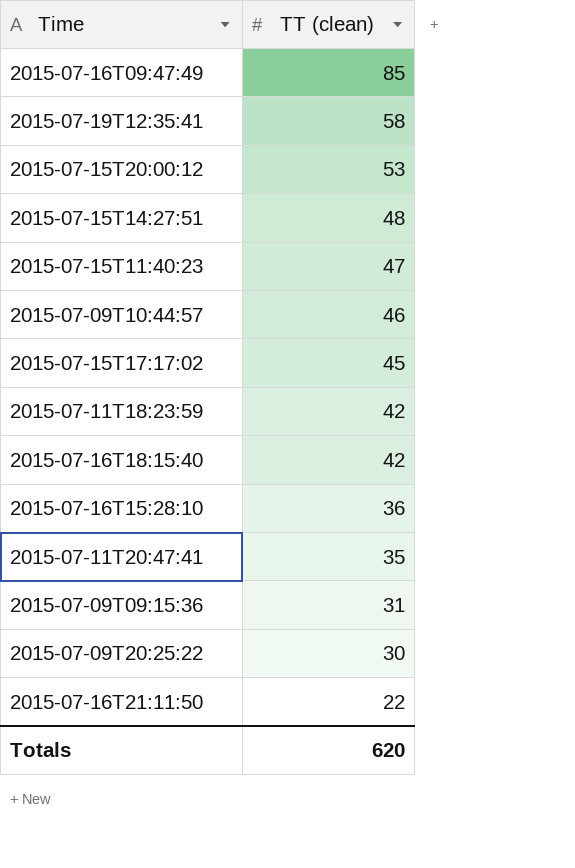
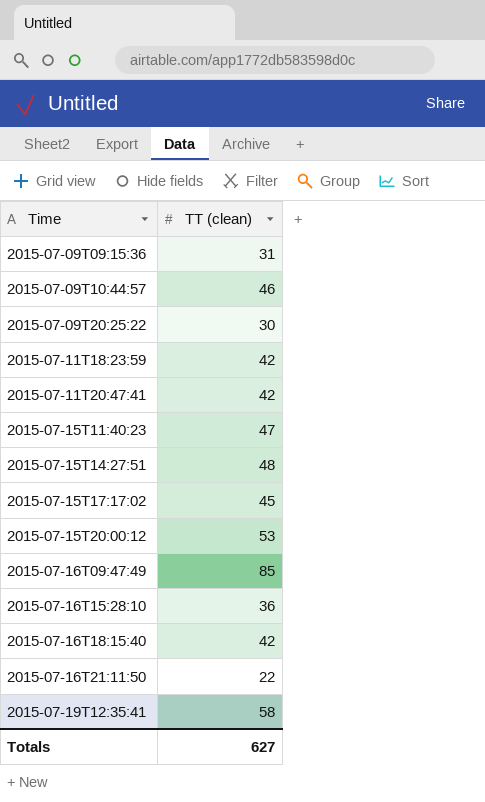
row order: TT (clean) descending -> Time ascending
2015-07-11T20:47:41 | TT (clean): 35 -> 42
Totals | TT (clean): 620 -> 627

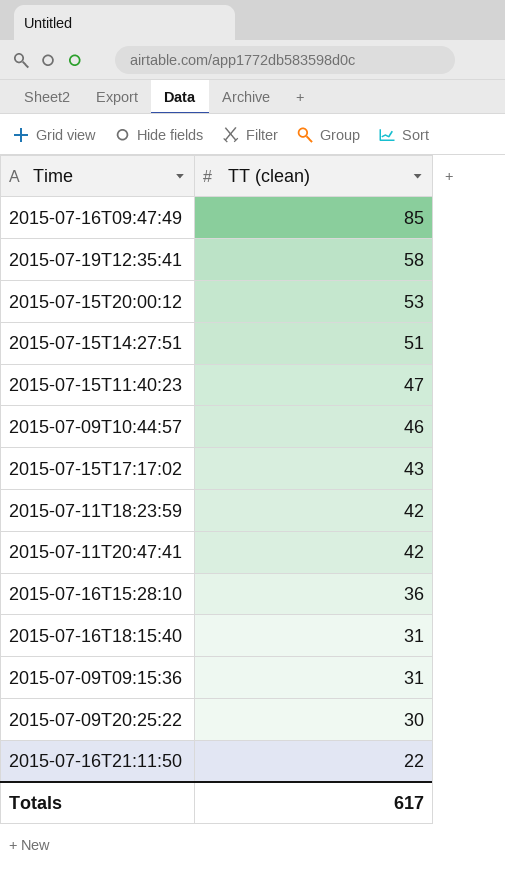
row order: Time ascending -> TT (clean) descending
2015-07-15T14:27:51 | TT (clean): 48 -> 51
2015-07-15T17:17:02 | TT (clean): 45 -> 43
2015-07-16T18:15:40 | TT (clean): 42 -> 31
Totals | TT (clean): 627 -> 617

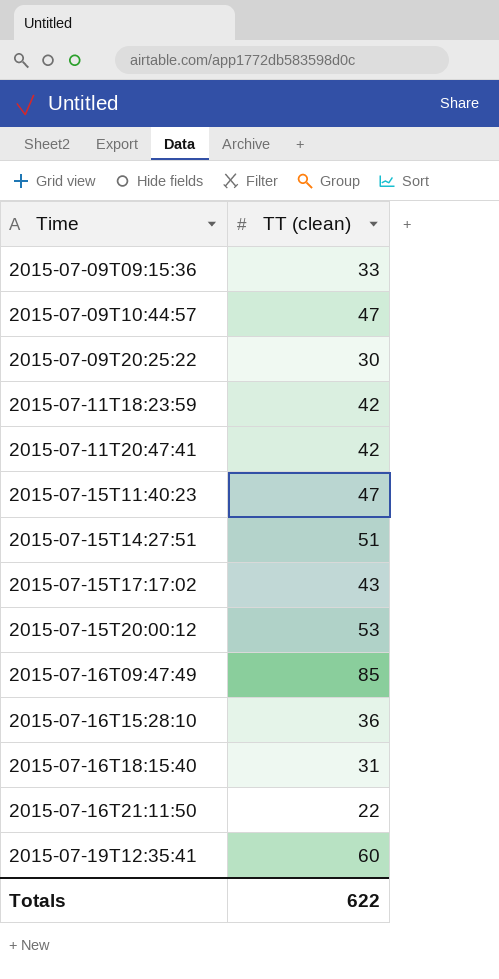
row order: TT (clean) descending -> Time ascending
2015-07-09T09:15:36 | TT (clean): 31 -> 33
2015-07-09T10:44:57 | TT (clean): 46 -> 47
2015-07-19T12:35:41 | TT (clean): 58 -> 60
Totals | TT (clean): 617 -> 622

